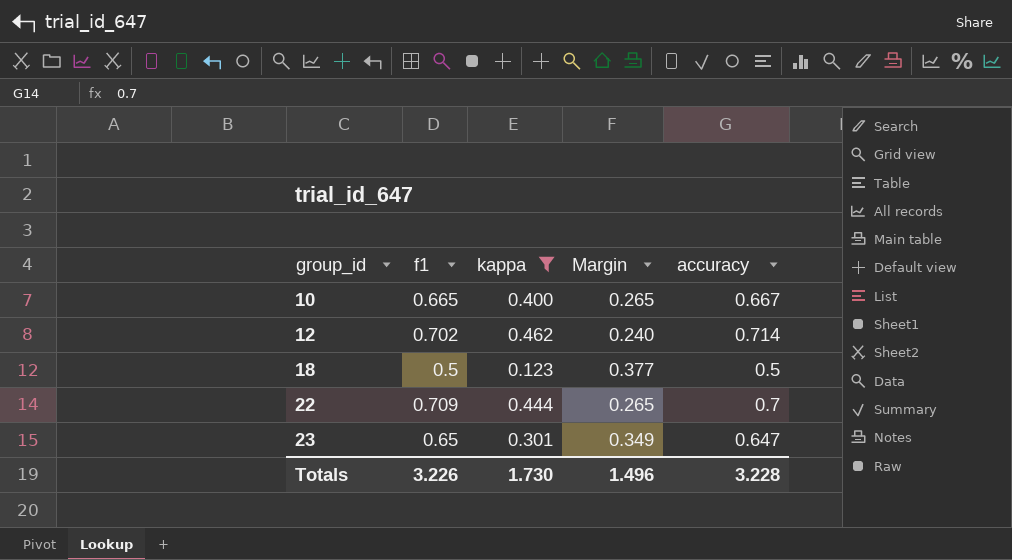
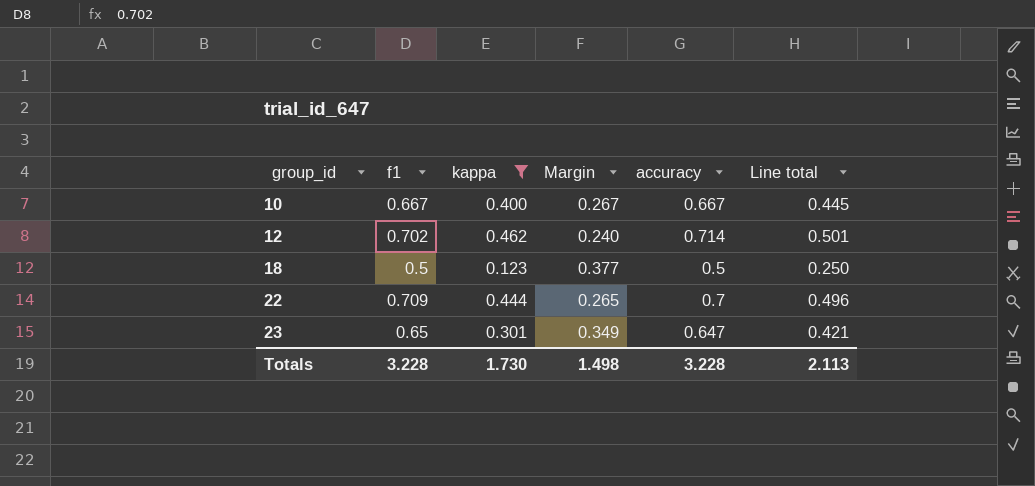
column Line total | formula: none -> [f1] * [accuracy]
10 | f1: 0.665 -> 0.667
10 | Margin: 0.265 -> 0.267
Totals | f1: 3.226 -> 3.228
Totals | Margin: 1.496 -> 1.498

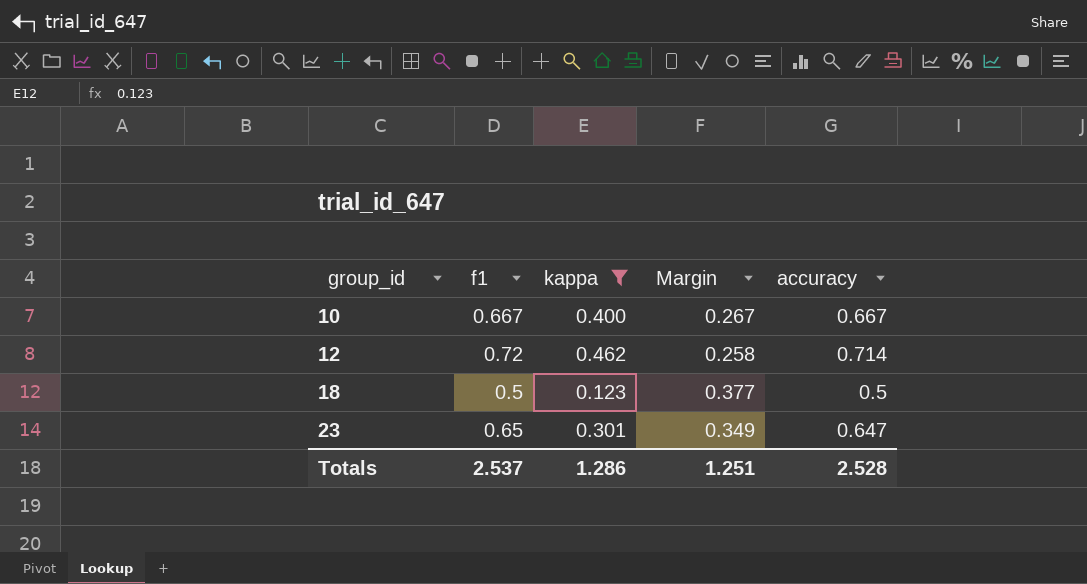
column Line total | formula: [f1] * [accuracy] -> none
row 22: 0.709 | 0.444 | 0.265 | 0.7 | 0.496 -> none
12 | f1: 0.702 -> 0.72
12 | Margin: 0.240 -> 0.258
Totals | f1: 3.228 -> 2.537
Totals | kappa: 1.730 -> 1.286
Totals | Margin: 1.498 -> 1.251
Totals | accuracy: 3.228 -> 2.528

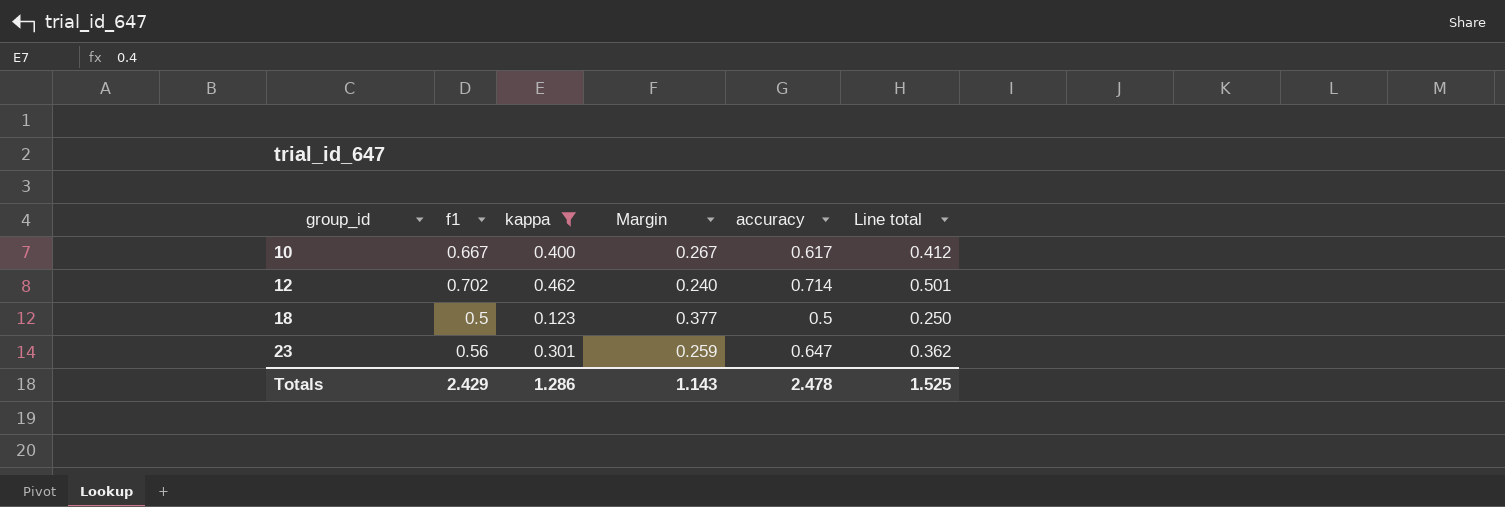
column Line total | formula: none -> [f1] * [accuracy]
10 | accuracy: 0.667 -> 0.617
12 | f1: 0.72 -> 0.702
12 | Margin: 0.258 -> 0.240
23 | f1: 0.65 -> 0.56
23 | Margin: 0.349 -> 0.259
Totals | f1: 2.537 -> 2.429
Totals | Margin: 1.251 -> 1.143
Totals | accuracy: 2.528 -> 2.478

